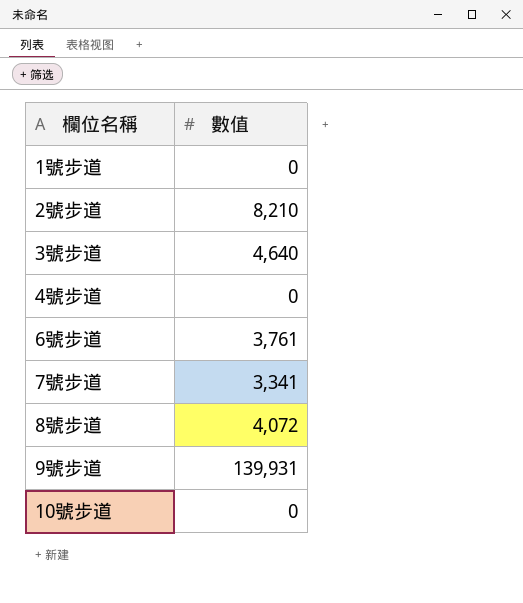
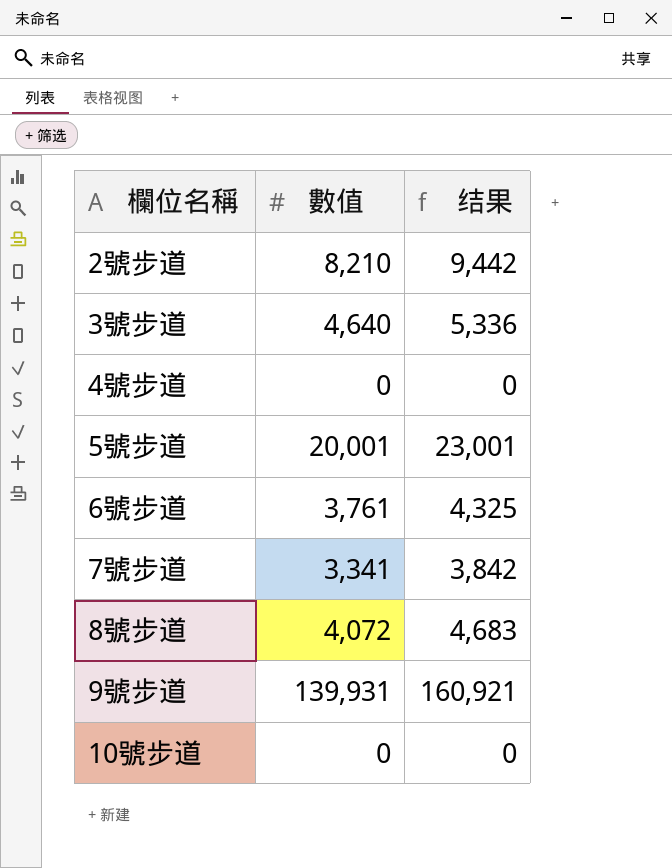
column 结果 | formula: none -> [數值] * 1.15
row 1號步道: 0 -> none
row 5號步道: none -> 20,001 | 23,001

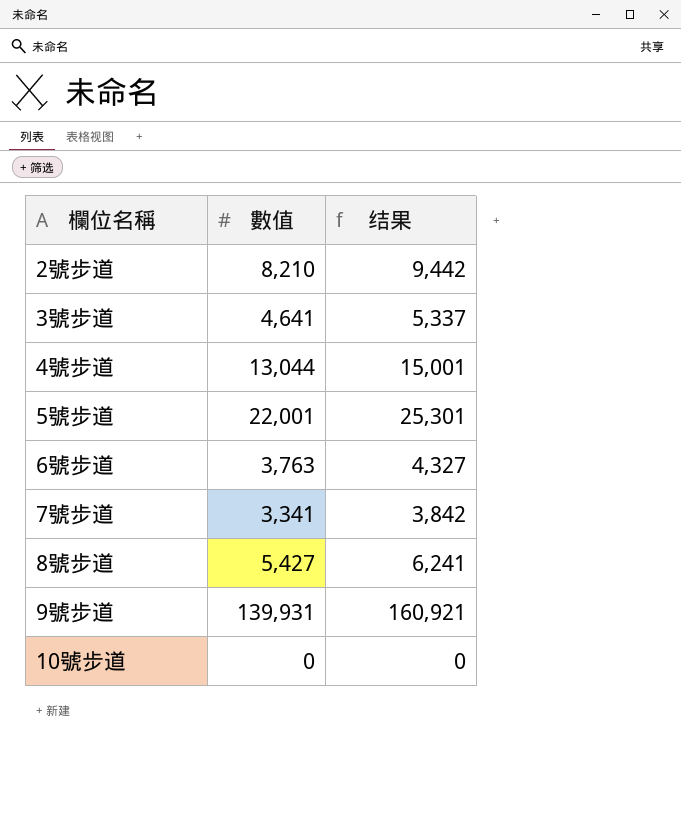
3號步道 | 數值: 4,640 -> 4,641
3號步道 | 结果: 5,336 -> 5,337
4號步道 | 數值: 0 -> 13,044
4號步道 | 结果: 0 -> 15,001
5號步道 | 數值: 20,001 -> 22,001
5號步道 | 结果: 23,001 -> 25,301
6號步道 | 數值: 3,761 -> 3,763
6號步道 | 结果: 4,325 -> 4,327
8號步道 | 數值: 4,072 -> 5,427
8號步道 | 结果: 4,683 -> 6,241

